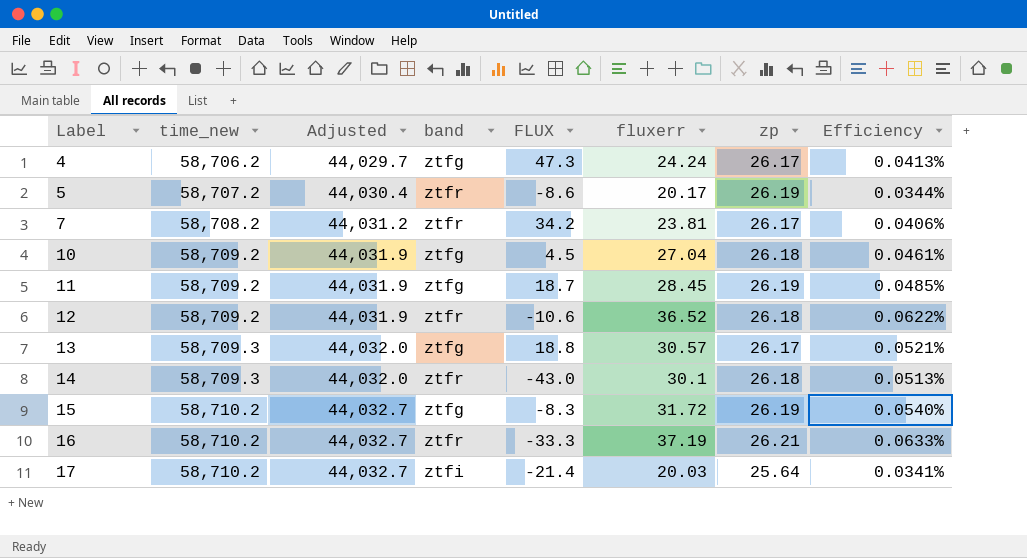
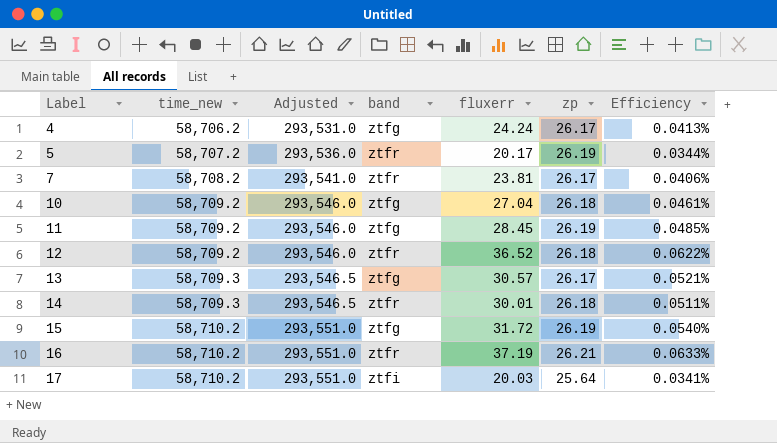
column FLUX | position: 5 -> none
column Adjusted | formula: [time_new] * 0.75 -> [time_new] * 5
14 | fluxerr: 30.1 -> 30.01
14 | Efficiency: 0.0513% -> 0.0511%

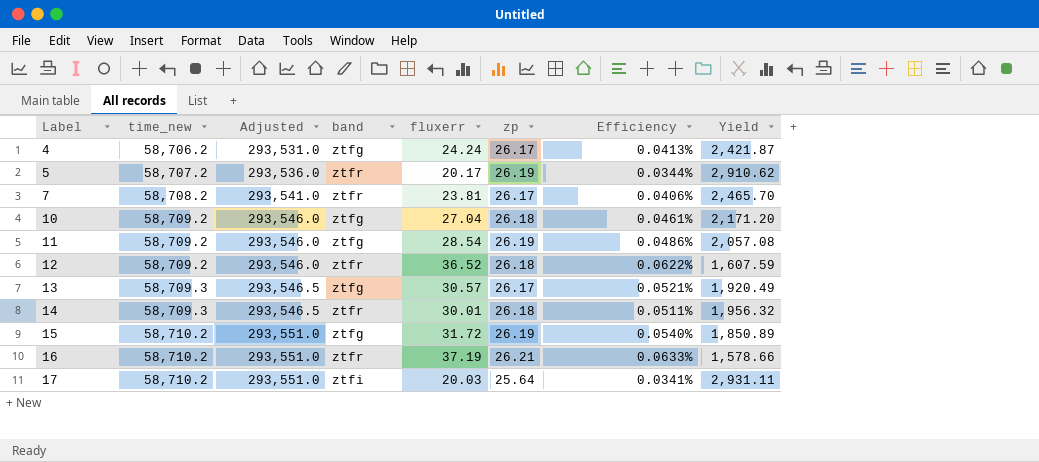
column Yield | formula: none -> [time_new] / [fluxerr]
11 | fluxerr: 28.45 -> 28.54
11 | Efficiency: 0.0485% -> 0.0486%

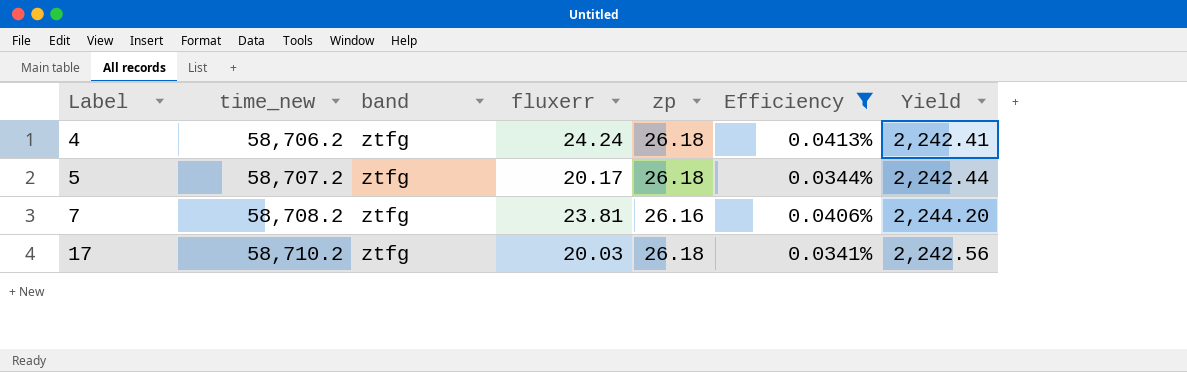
filter: none -> Efficiency <= 0.0413%
column Adjusted | formula: [time_new] * 5 -> none
column Yield | formula: [time_new] / [fluxerr] -> [time_new] / [zp]
4 | zp: 26.17 -> 26.18
5 | band: ztfr -> ztfg
5 | zp: 26.19 -> 26.18
7 | band: ztfr -> ztfg
7 | zp: 26.17 -> 26.16
17 | band: ztfi -> ztfg
17 | zp: 25.64 -> 26.18

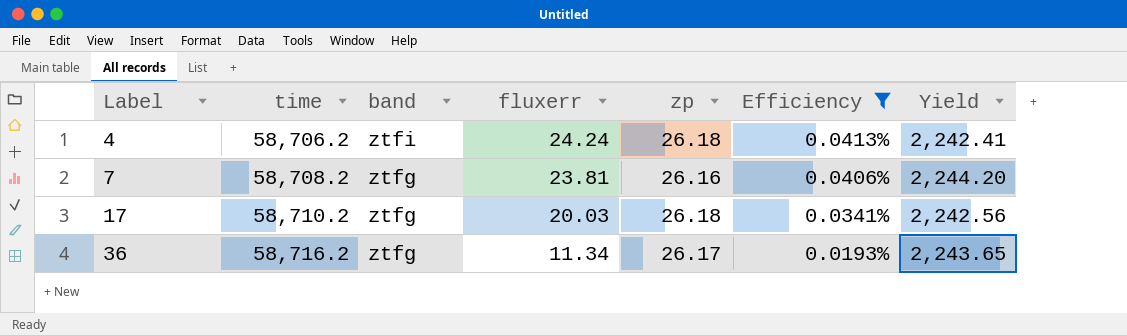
column name: time_new -> time
row 5: 58,707.2 | ztfg | 20.17 | 26.18 | 0.0344% | 2,242.44 -> none
4 | band: ztfg -> ztfi
row 36: none -> 58,716.2 | ztfg | 11.34 | 26.17 | 0.0193% | 2,243.65

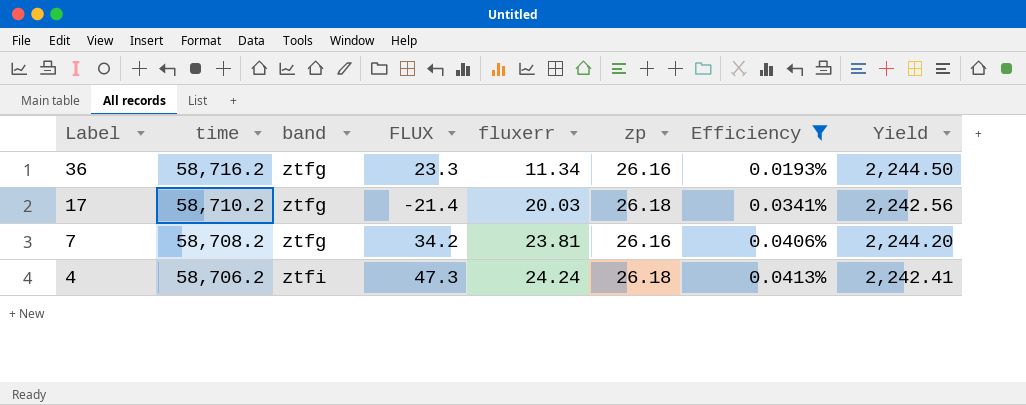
row order: Label ascending -> Label descending
column FLUX | position: none -> 4
36 | zp: 26.17 -> 26.16
36 | Yield: 2,243.65 -> 2,244.50

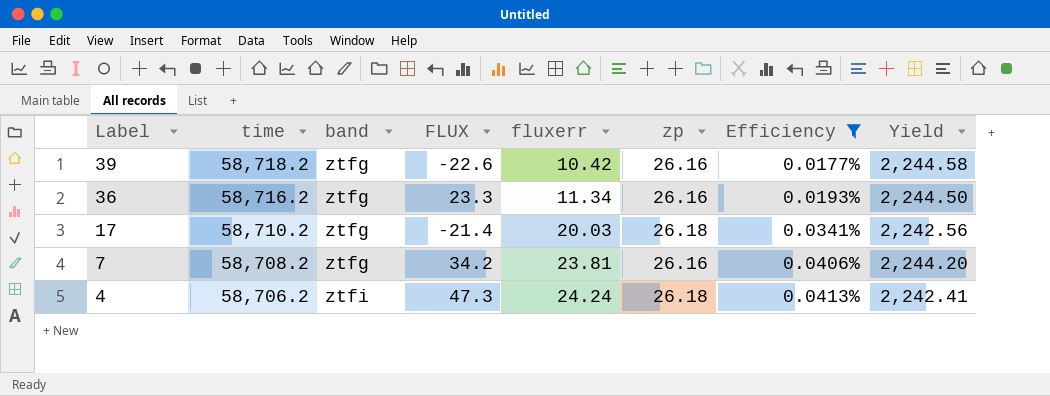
row 39: none -> 58,718.2 | ztfg | -22.6 | 10.42 | 26.16 | 0.0177% | 2,244.58

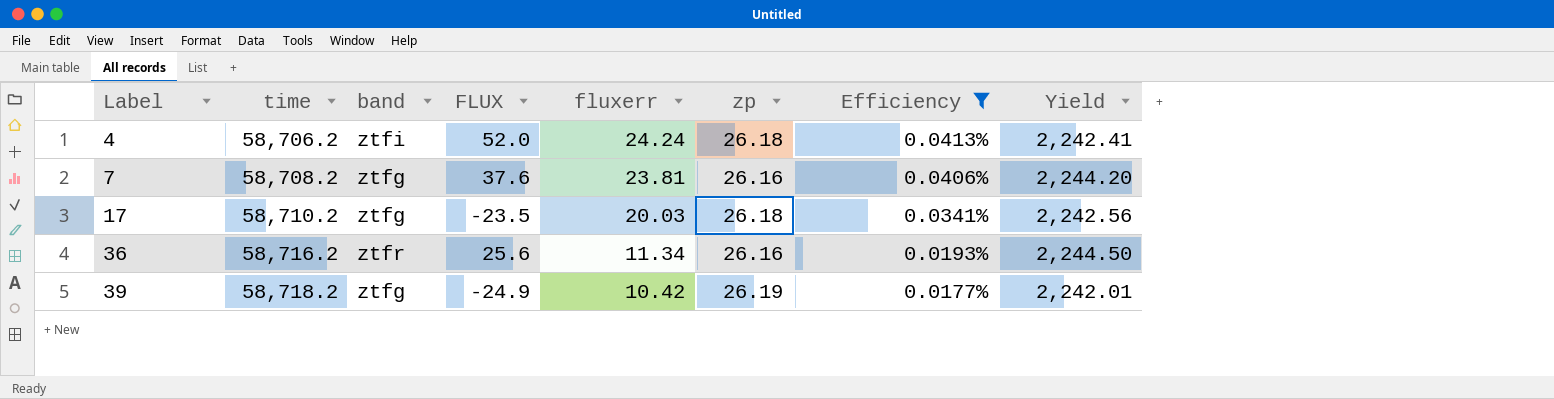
row order: Label descending -> Label ascending
4 | FLUX: 47.3 -> 52.0
7 | FLUX: 34.2 -> 37.6
17 | FLUX: -21.4 -> -23.5
36 | band: ztfg -> ztfr
36 | FLUX: 23.3 -> 25.6
39 | FLUX: -22.6 -> -24.9
39 | zp: 26.16 -> 26.19
39 | Yield: 2,244.58 -> 2,242.01

